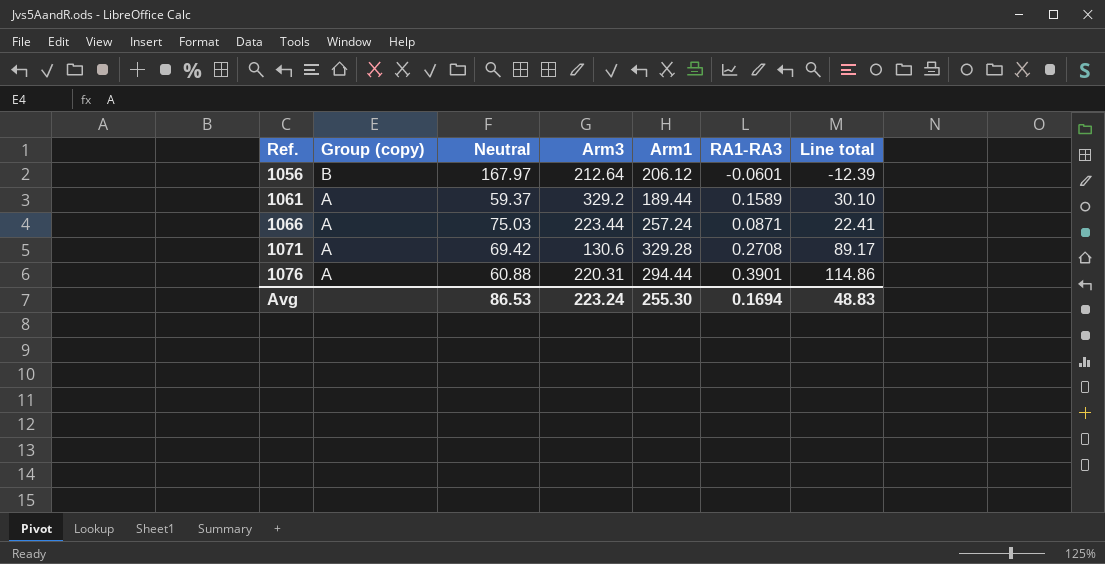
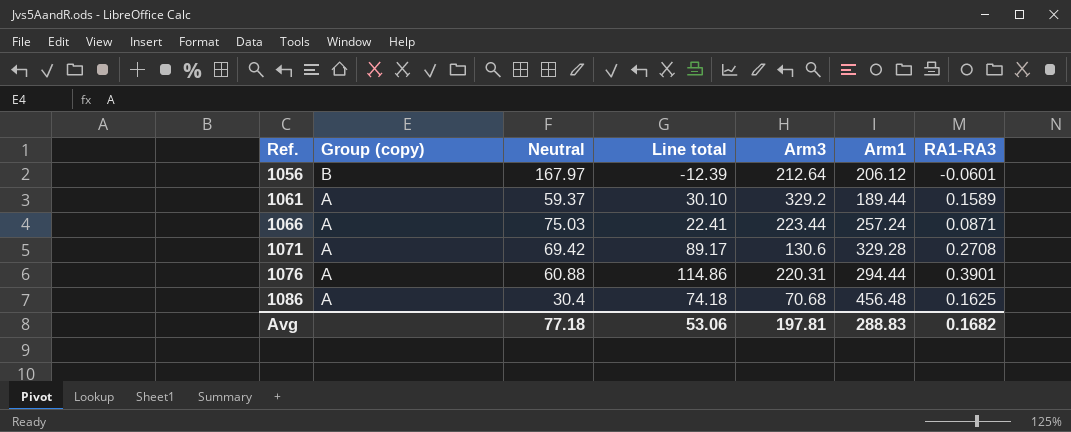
column Line total | position: 7 -> 4
row 1086: none -> A | 30.4 | 74.18 | 70.68 | 456.48 | 0.1625
Avg | Neutral: 86.53 -> 77.18
Avg | Line total: 48.83 -> 53.06
Avg | Arm3: 223.24 -> 197.81
Avg | Arm1: 255.30 -> 288.83
Avg | RA1-RA3: 0.1694 -> 0.1682

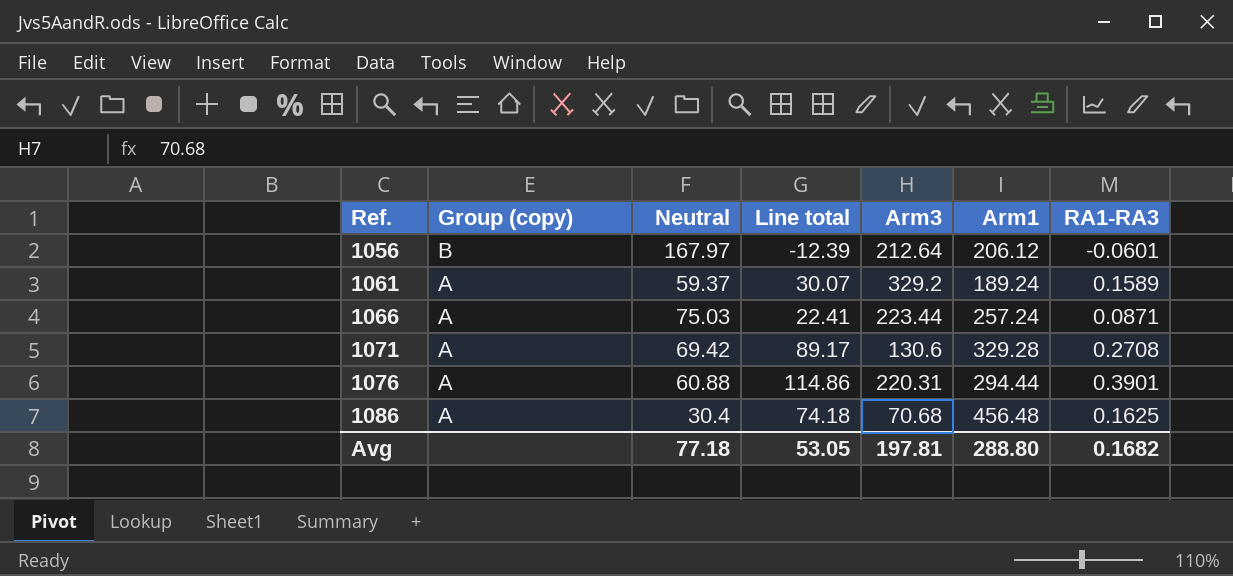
1061 | Line total: 30.10 -> 30.07
1061 | Arm1: 189.44 -> 189.24
Avg | Line total: 53.06 -> 53.05
Avg | Arm1: 288.83 -> 288.80

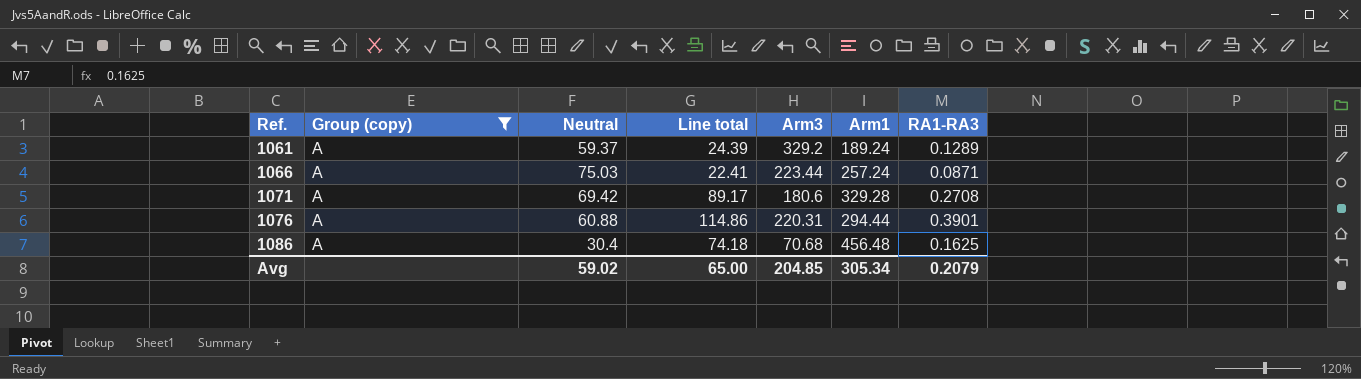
filter: none -> Group (copy) = A
1061 | Line total: 30.07 -> 24.39
1061 | RA1-RA3: 0.1589 -> 0.1289
1071 | Arm3: 130.6 -> 180.6
Avg | Neutral: 77.18 -> 59.02
Avg | Line total: 53.05 -> 65.00
Avg | Arm3: 197.81 -> 204.85
Avg | Arm1: 288.80 -> 305.34
Avg | RA1-RA3: 0.1682 -> 0.2079

